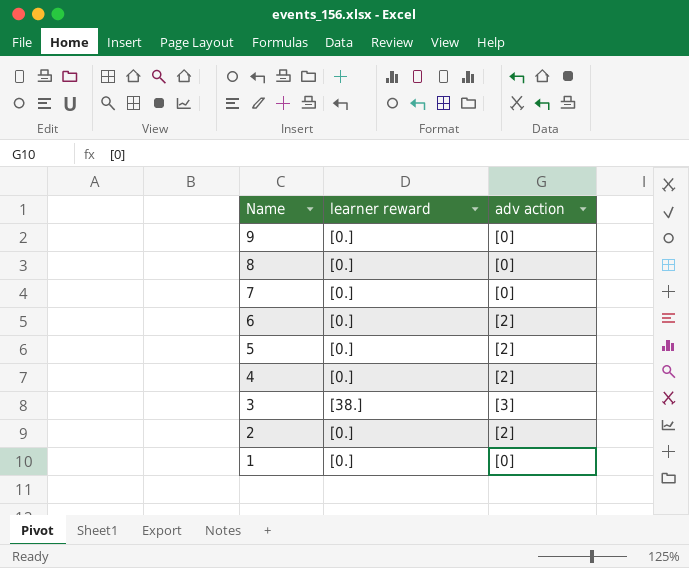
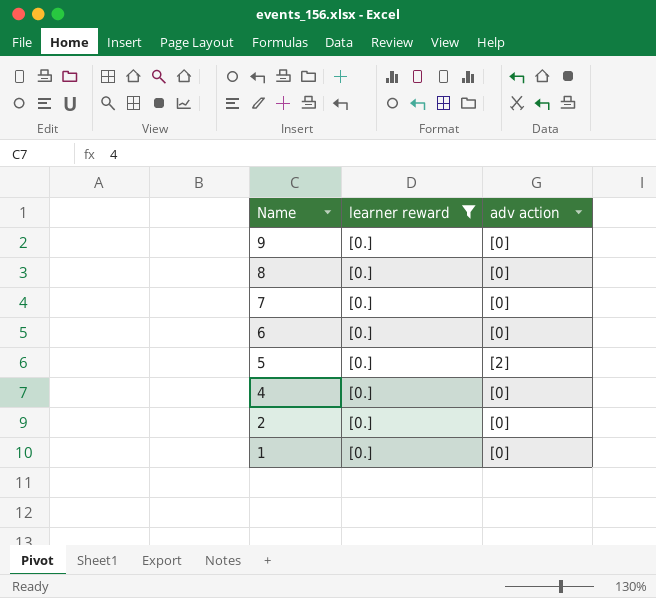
filter: none -> learner reward = [0.]
6 | adv action: [2] -> [0]
4 | adv action: [2] -> [0]
2 | adv action: [2] -> [0]

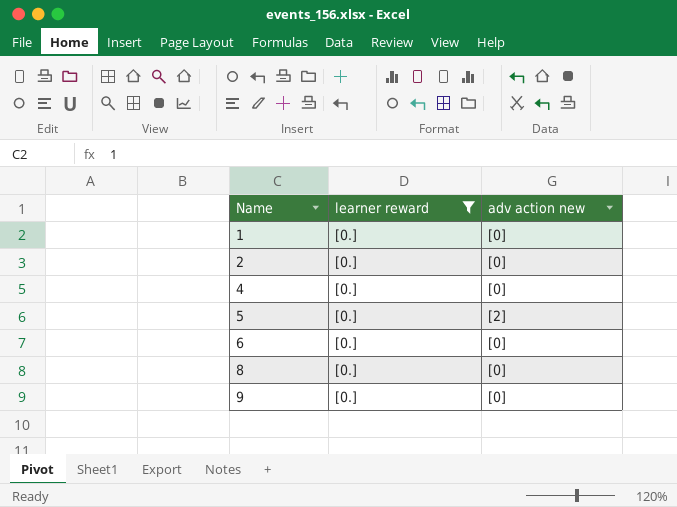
row order: Name descending -> Name ascending
column name: adv action -> adv action new
row 7: [0.] | [0] -> none

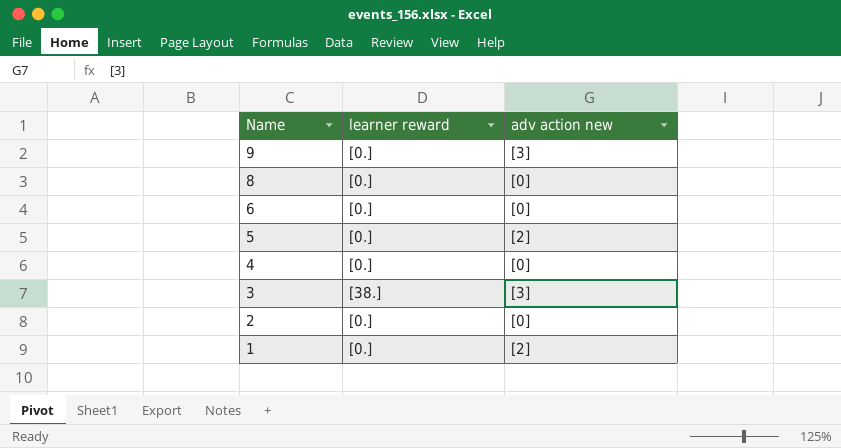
filter: learner reward = [0.] -> none
row order: Name ascending -> Name descending
9 | adv action new: [0] -> [3]
1 | adv action new: [0] -> [2]

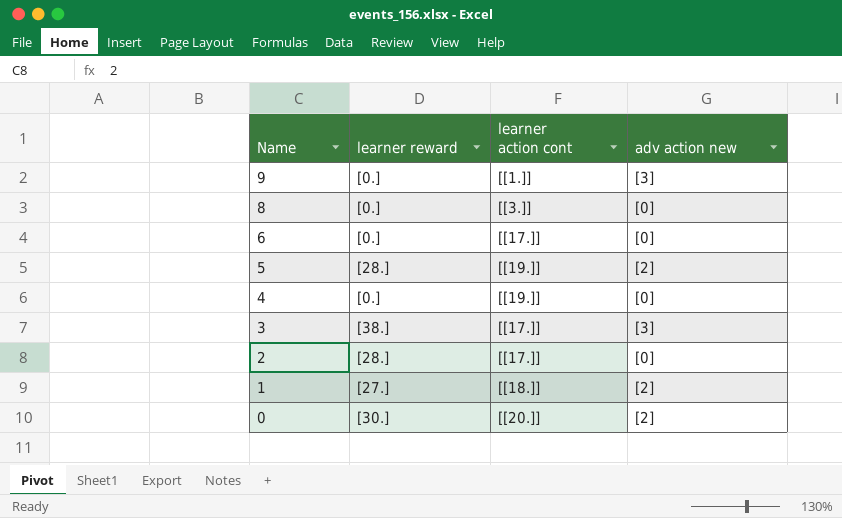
column learner action cont | position: none -> 3
5 | learner reward: [0.] -> [28.]
2 | learner reward: [0.] -> [28.]
1 | learner reward: [0.] -> [27.]
row 0: none -> [30.] | [[20.]] | [2]

